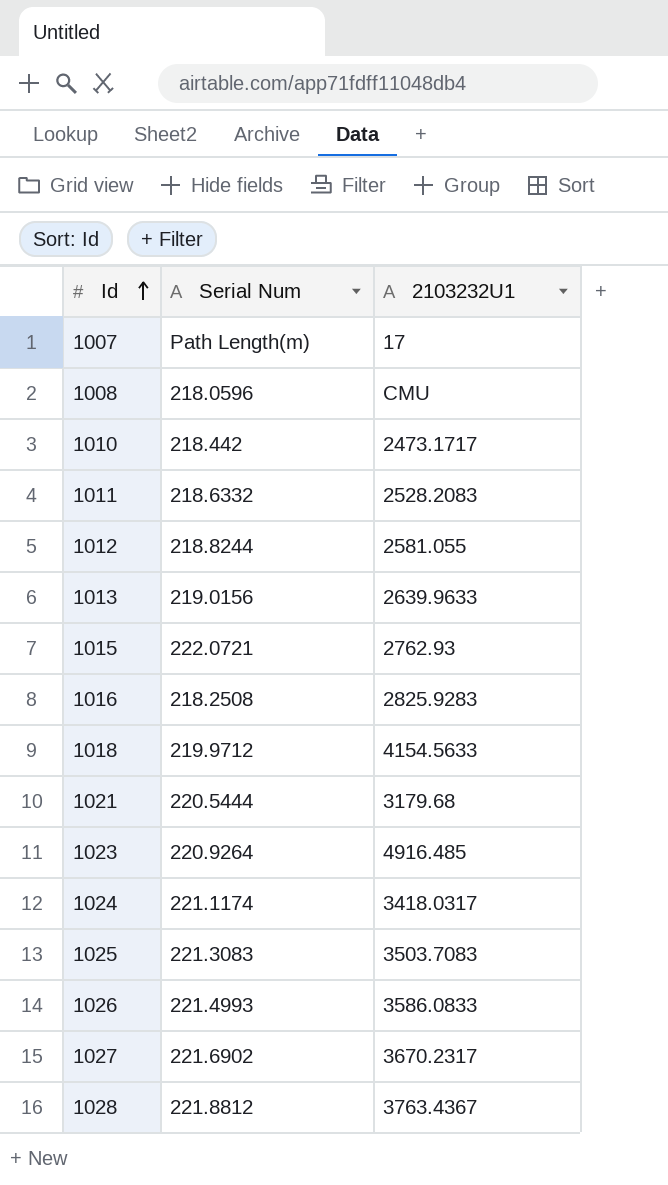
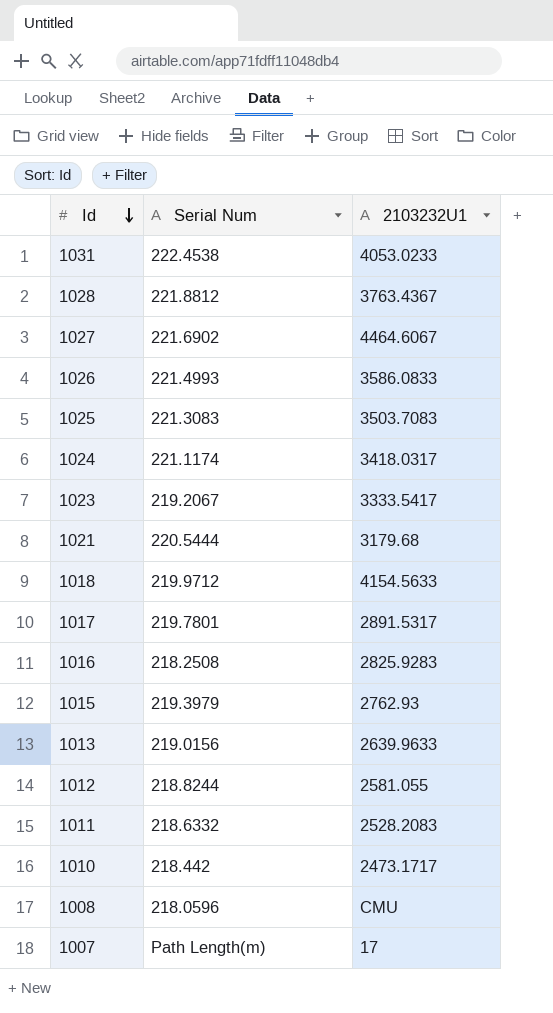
row order: Id ascending -> Id descending
row 1031: none -> 222.4538 | 4053.0233
1027 | 2103232U1: 3670.2317 -> 4464.6067
1023 | Serial Num: 220.9264 -> 219.2067
1023 | 2103232U1: 4916.485 -> 3333.5417
row 1017: none -> 219.7801 | 2891.5317
1015 | Serial Num: 222.0721 -> 219.3979

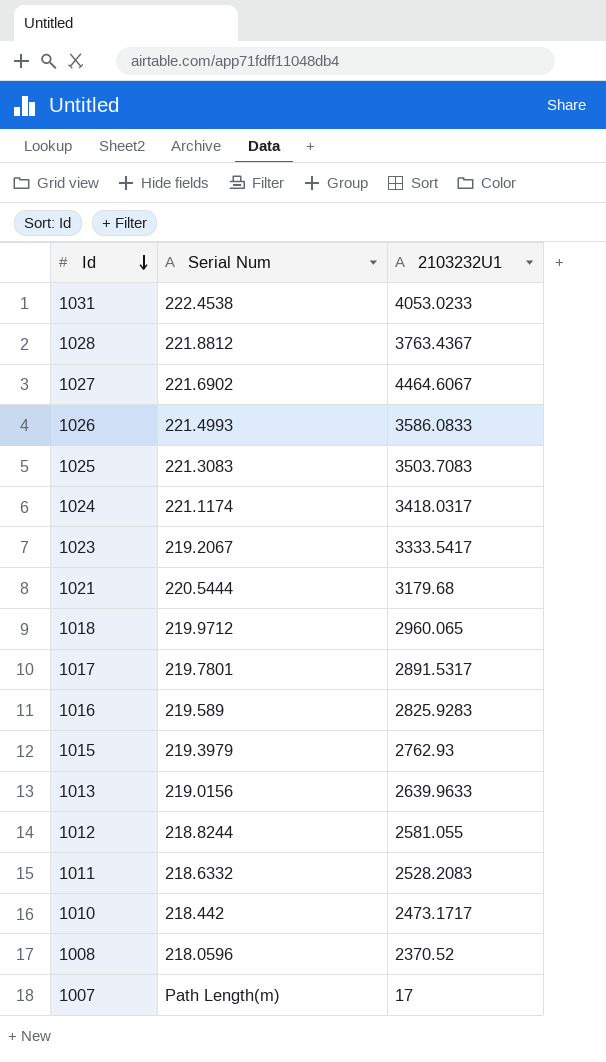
1018 | 2103232U1: 4154.5633 -> 2960.065
1016 | Serial Num: 218.2508 -> 219.589
1008 | 2103232U1: CMU -> 2370.52

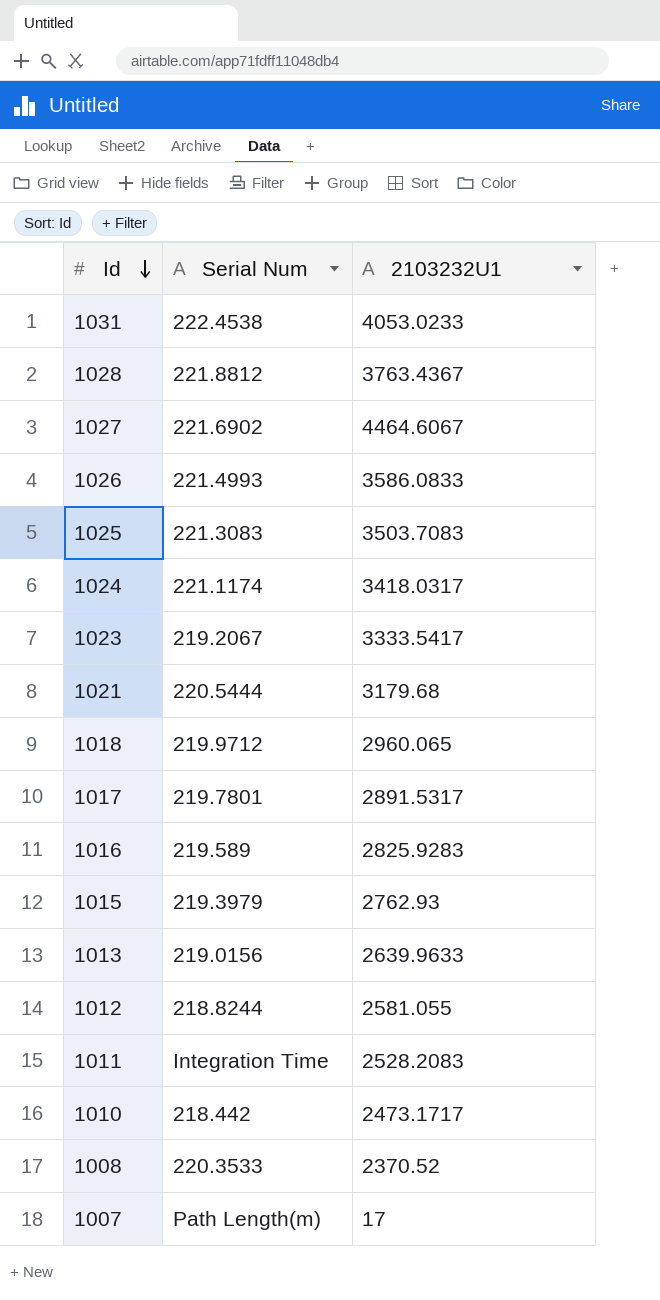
1011 | Serial Num: 218.6332 -> Integration Time
1008 | Serial Num: 218.0596 -> 220.3533

